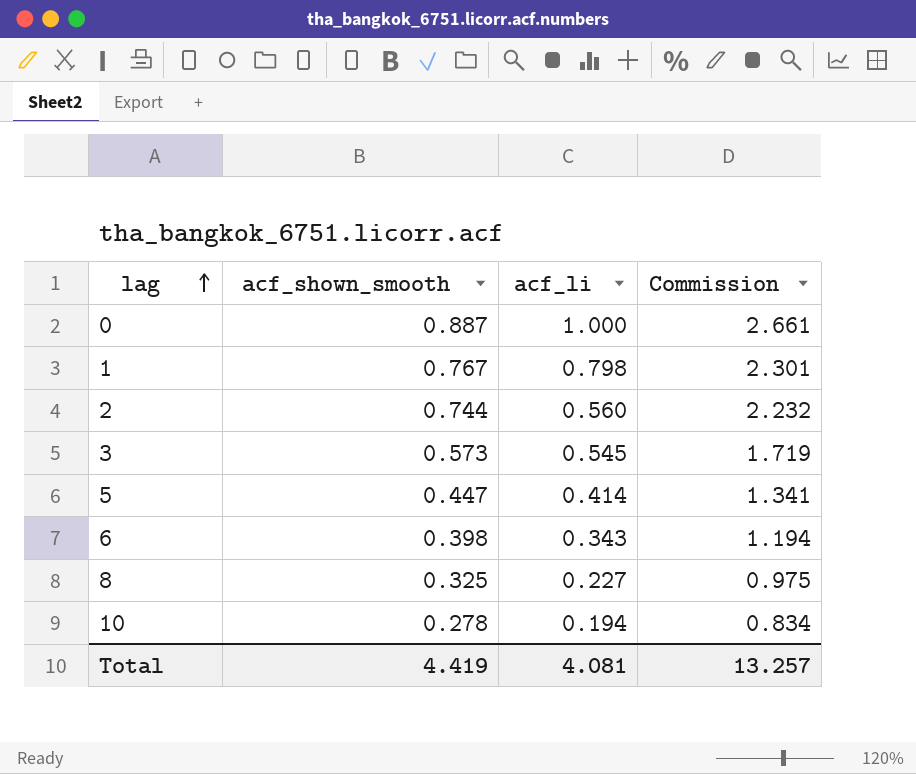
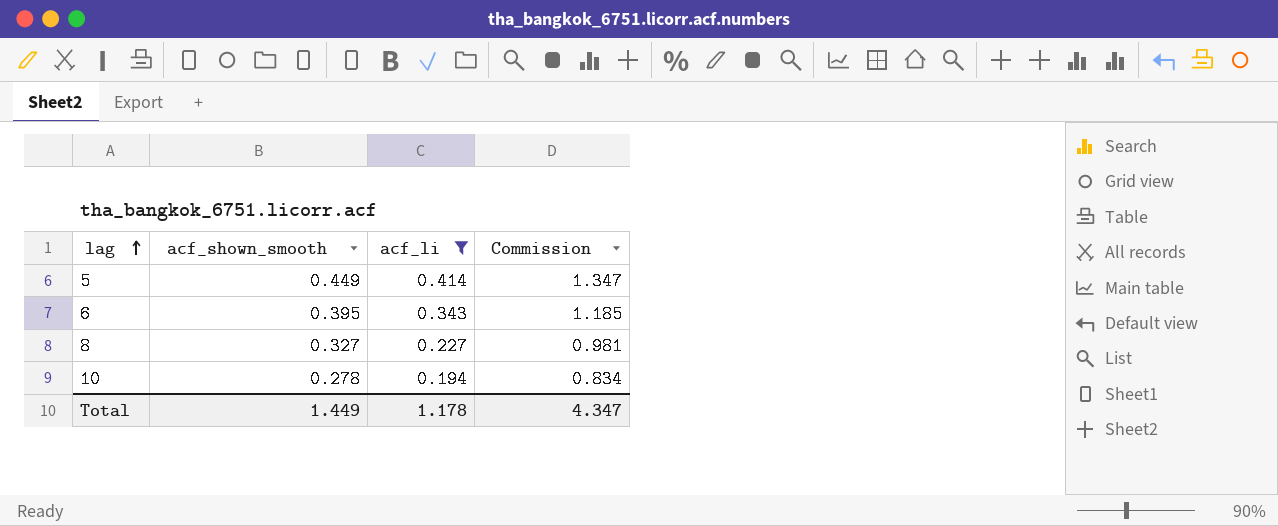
filter: none -> acf_li <= 0.414
5 | acf_shown_smooth: 0.447 -> 0.449
5 | Commission: 1.341 -> 1.347
6 | acf_shown_smooth: 0.398 -> 0.395
6 | Commission: 1.194 -> 1.185
8 | acf_shown_smooth: 0.325 -> 0.327
8 | Commission: 0.975 -> 0.981
Total | acf_shown_smooth: 4.419 -> 1.449
Total | acf_li: 4.081 -> 1.178
Total | Commission: 13.257 -> 4.347

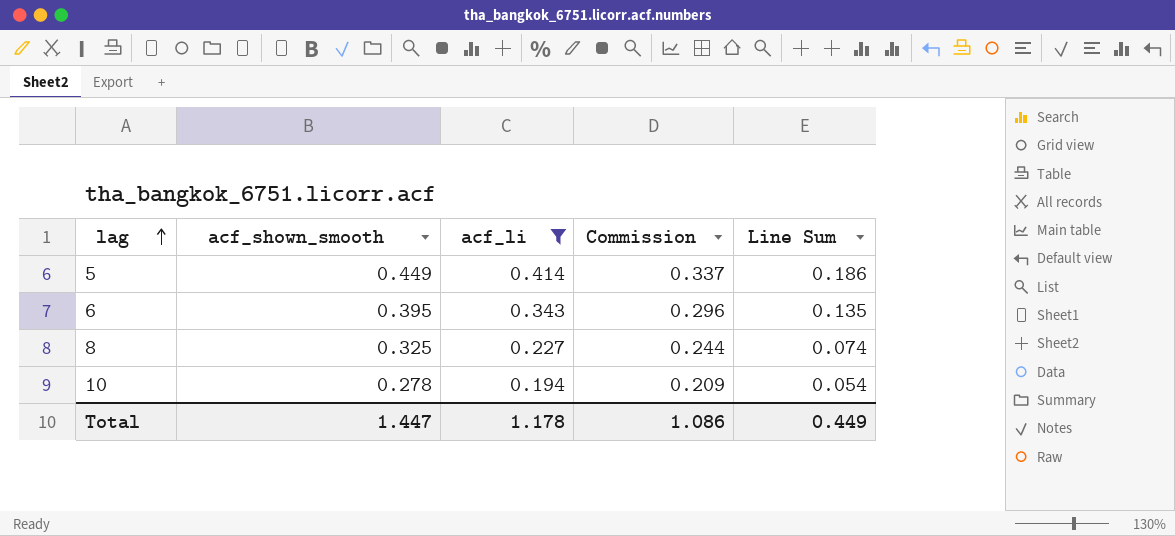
column Commission | formula: [acf_shown_smooth] * 3 -> [acf_shown_smooth] * 0.75
column Line Sum | formula: none -> [acf_shown_smooth] * [acf_li]
8 | acf_shown_smooth: 0.327 -> 0.325
Total | acf_shown_smooth: 1.449 -> 1.447
Total | Commission: 4.347 -> 1.086

